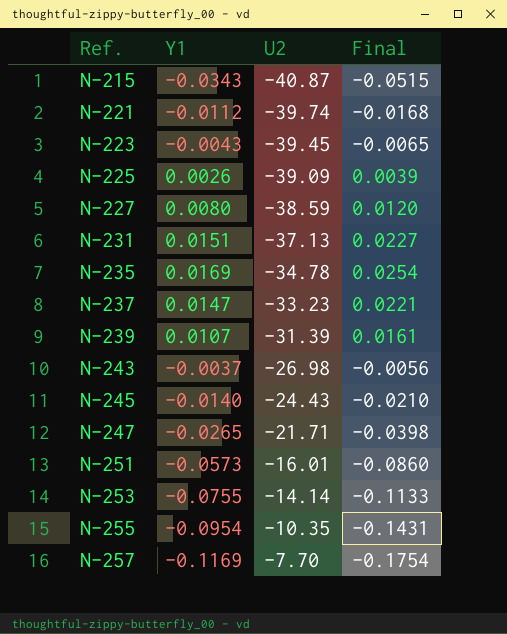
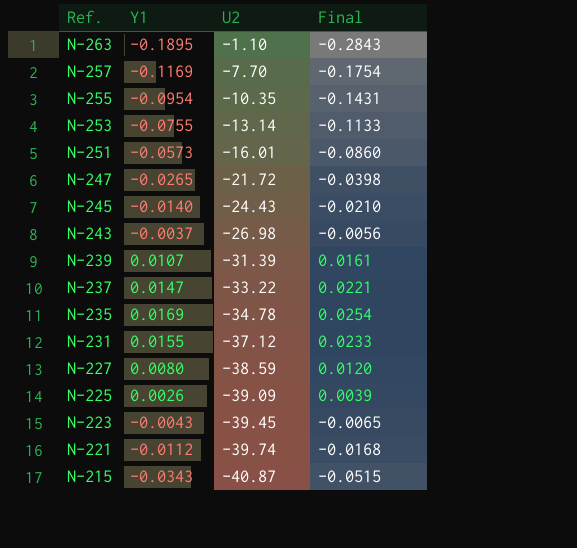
row order: Ref. ascending -> Ref. descending
row N-263: none -> -0.1895 | -1.10 | -0.2843
N-253 | U2: -14.14 -> -13.14
N-247 | U2: -21.71 -> -21.72
N-237 | U2: -33.23 -> -33.22
N-231 | Y1: 0.0151 -> 0.0155
N-231 | U2: -37.13 -> -37.12
N-231 | Final: 0.0227 -> 0.0233

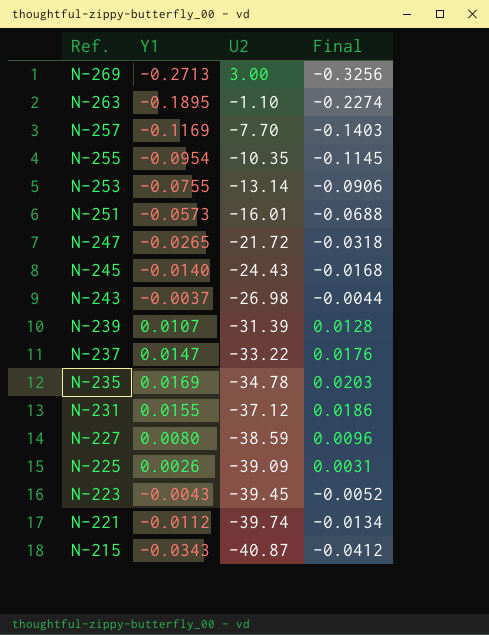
column Final | formula: [Y1] * 1.5 -> [Y1] * 1.2
row N-269: none -> -0.2713 | 3.00 | -0.3256

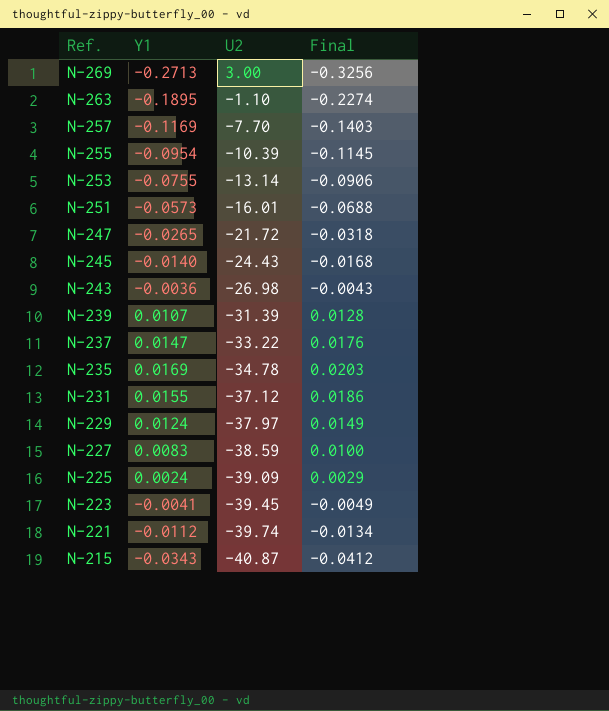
N-255 | U2: -10.35 -> -10.39
N-243 | Y1: -0.0037 -> -0.0036
N-243 | Final: -0.0044 -> -0.0043
row N-229: none -> 0.0124 | -37.97 | 0.0149
N-227 | Y1: 0.0080 -> 0.0083
N-227 | Final: 0.0096 -> 0.0100
N-225 | Y1: 0.0026 -> 0.0024
N-225 | Final: 0.0031 -> 0.0029
N-223 | Y1: -0.0043 -> -0.0041
N-223 | Final: -0.0052 -> -0.0049

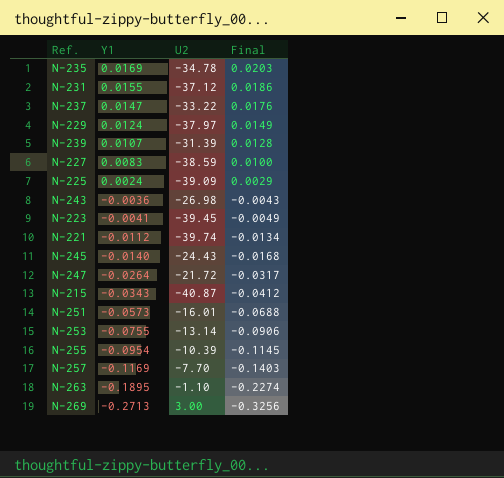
row order: Ref. descending -> Y1 descending
N-247 | Y1: -0.0265 -> -0.0264
N-247 | Final: -0.0318 -> -0.0317

